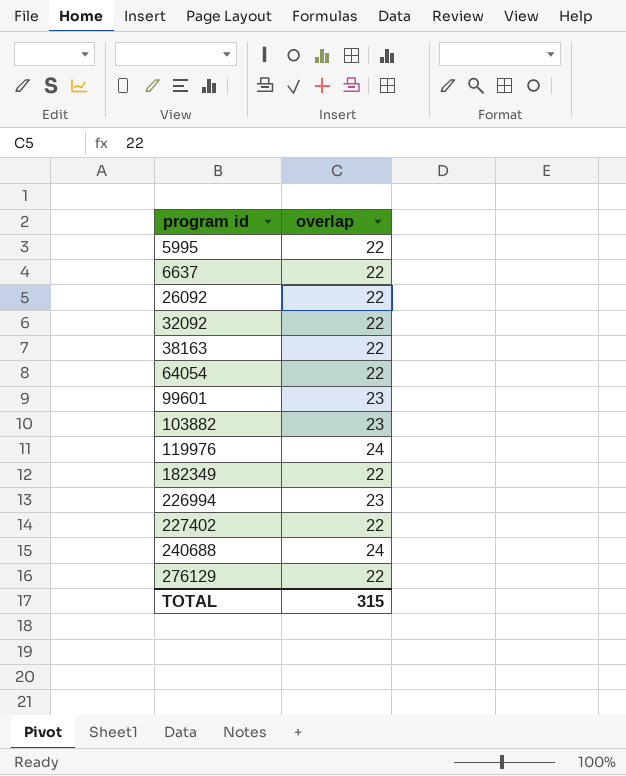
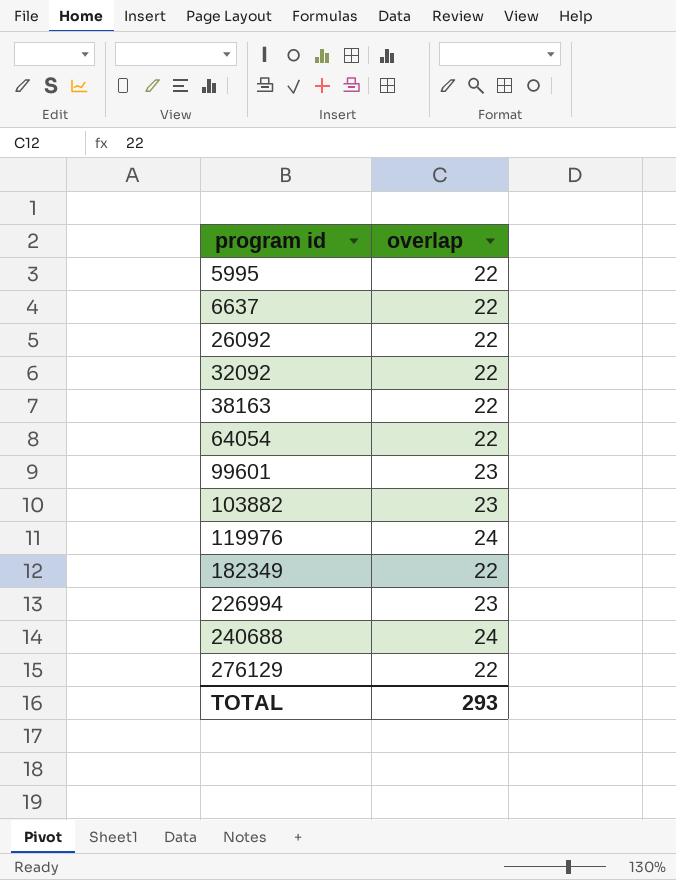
row 227402: 22 -> none
TOTAL | overlap: 315 -> 293

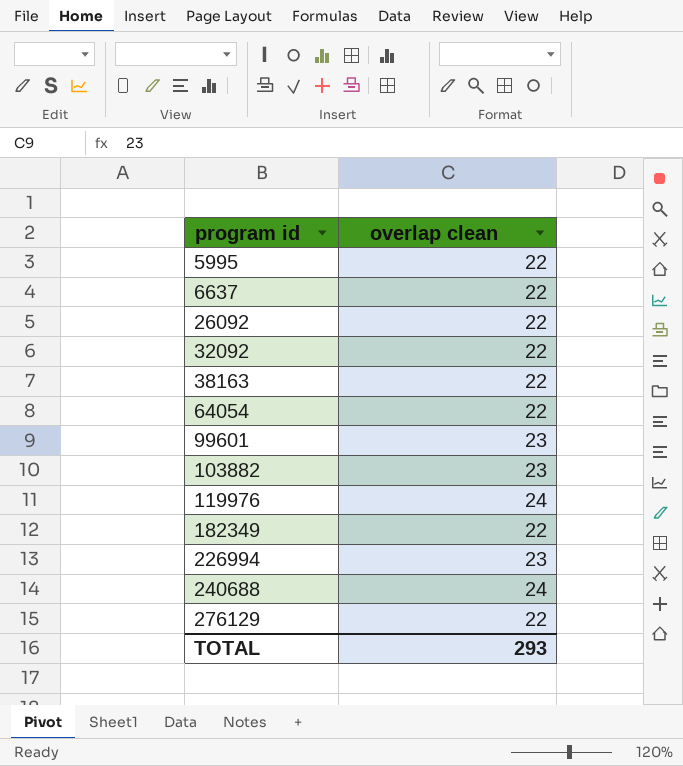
column name: overlap -> overlap clean

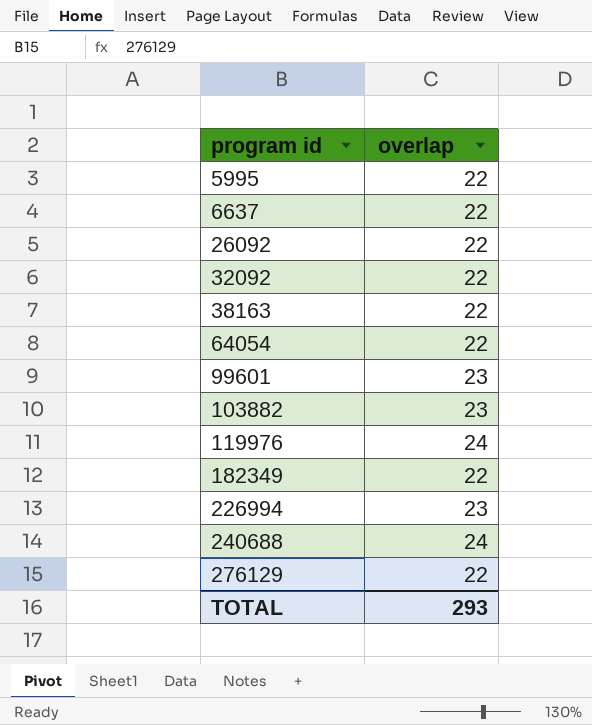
column name: overlap clean -> overlap

